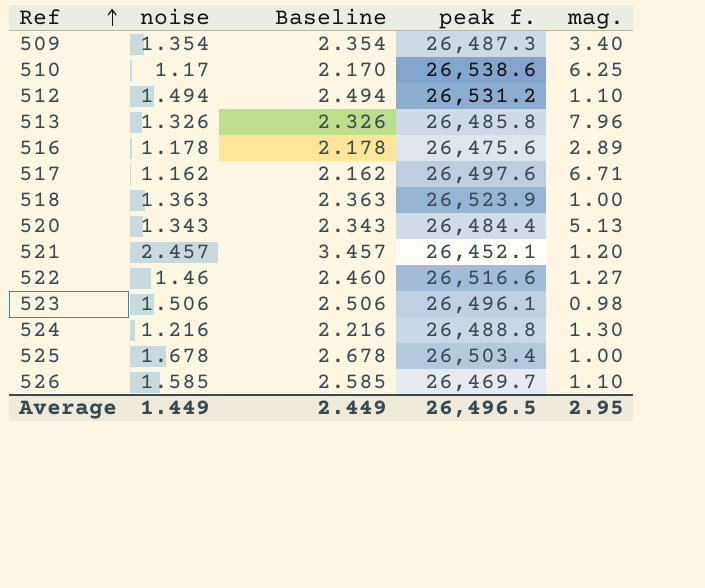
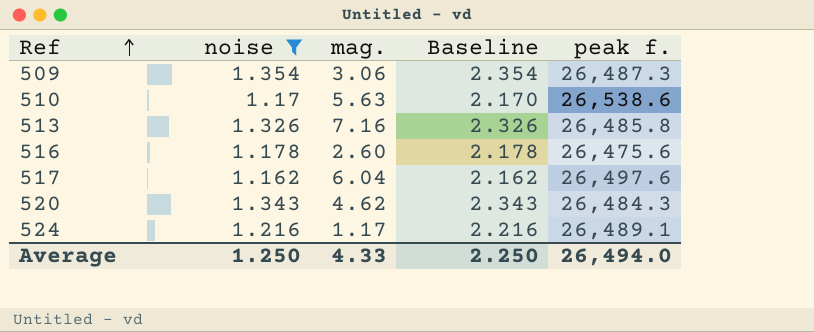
filter: none -> noise <= 1.354
column mag. | position: 5 -> 3
509 | mag.: 3.40 -> 3.06
510 | mag.: 6.25 -> 5.63
513 | mag.: 7.96 -> 7.16
516 | mag.: 2.89 -> 2.60
517 | mag.: 6.71 -> 6.04
520 | mag.: 5.13 -> 4.62
520 | peak f.: 26,484.4 -> 26,484.3
524 | mag.: 1.30 -> 1.17
524 | peak f.: 26,488.8 -> 26,489.1
Average | noise: 1.449 -> 1.250
Average | mag.: 2.95 -> 4.33
Average | Baseline: 2.449 -> 2.250
Average | peak f.: 26,496.5 -> 26,494.0

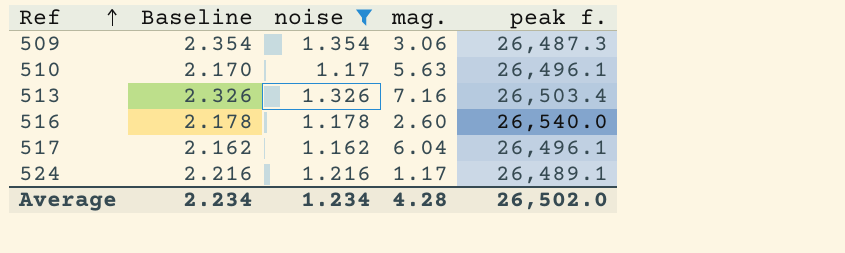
column Baseline | position: 4 -> 2
row 520: 1.343 | 4.62 | 2.343 | 26,484.3 -> none
510 | peak f.: 26,538.6 -> 26,496.1
513 | peak f.: 26,485.8 -> 26,503.4
516 | peak f.: 26,475.6 -> 26,540.0
517 | peak f.: 26,497.6 -> 26,496.1
Average | Baseline: 2.250 -> 2.234
Average | noise: 1.250 -> 1.234
Average | mag.: 4.33 -> 4.28
Average | peak f.: 26,494.0 -> 26,502.0

